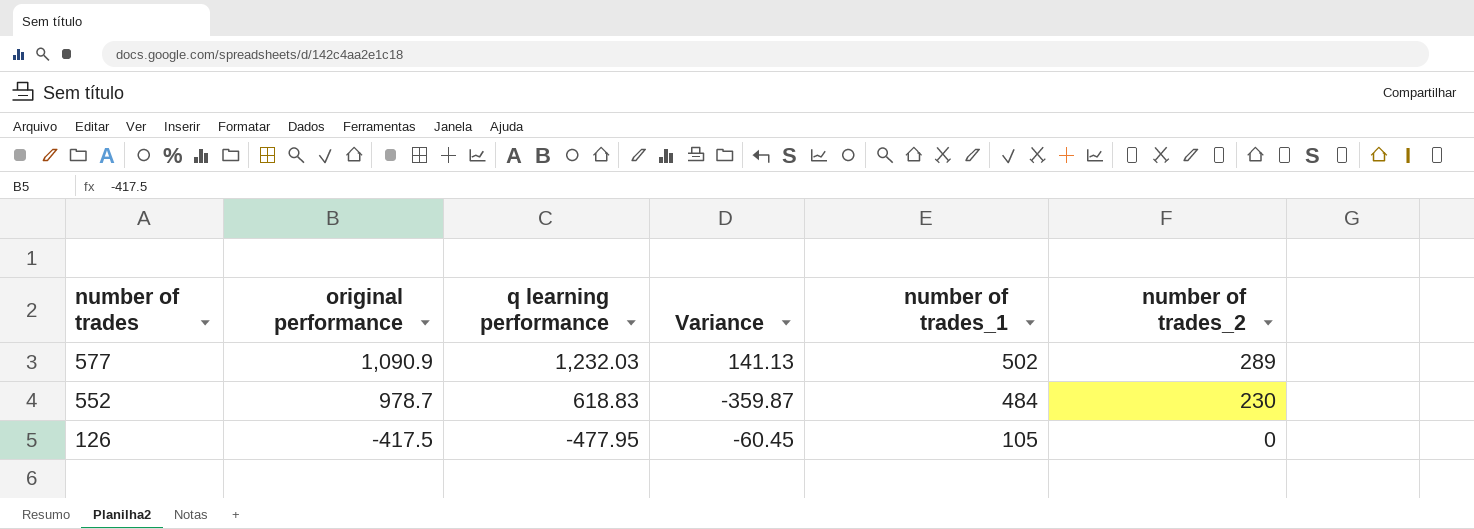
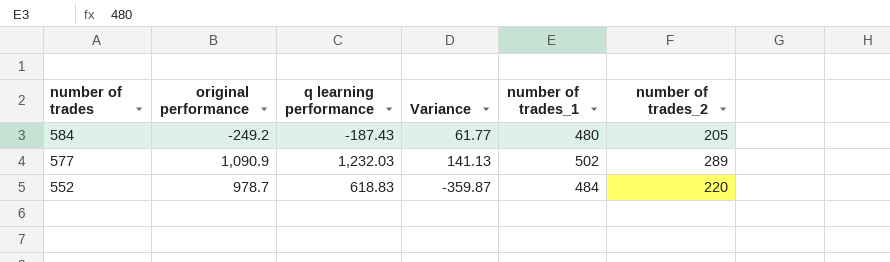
row 126: -417.5 | -477.95 | -60.45 | 105 | 0 -> none
row 584: none -> -249.2 | -187.43 | 61.77 | 480 | 205
552 | number of trades_2: 230 -> 220

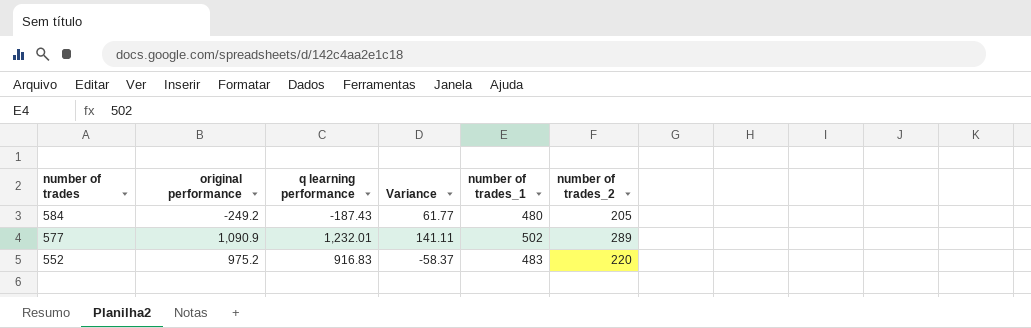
577 | q learning performance: 1,232.03 -> 1,232.01
577 | Variance: 141.13 -> 141.11
552 | original performance: 978.7 -> 975.2
552 | q learning performance: 618.83 -> 916.83
552 | Variance: -359.87 -> -58.37
552 | number of trades_1: 484 -> 483

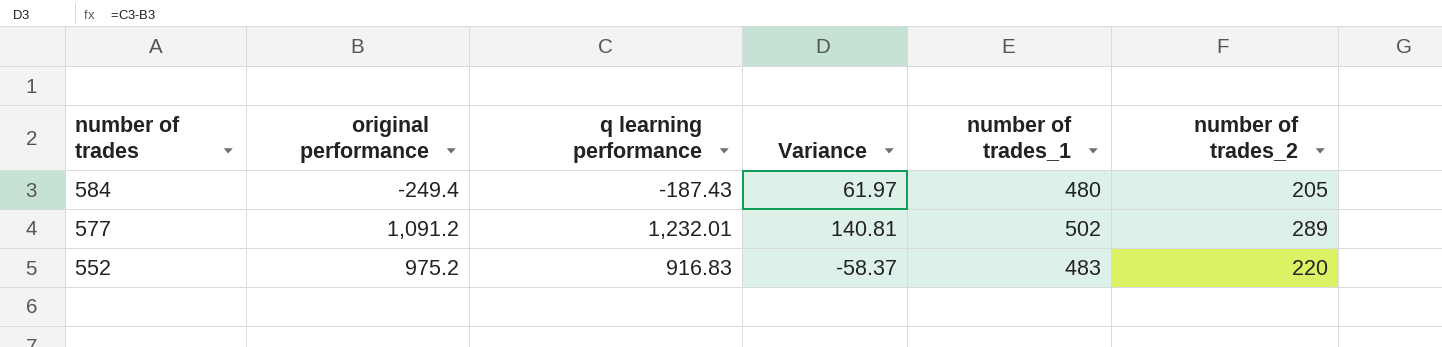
584 | original performance: -249.2 -> -249.4
584 | Variance: 61.77 -> 61.97
577 | original performance: 1,090.9 -> 1,091.2
577 | Variance: 141.11 -> 140.81

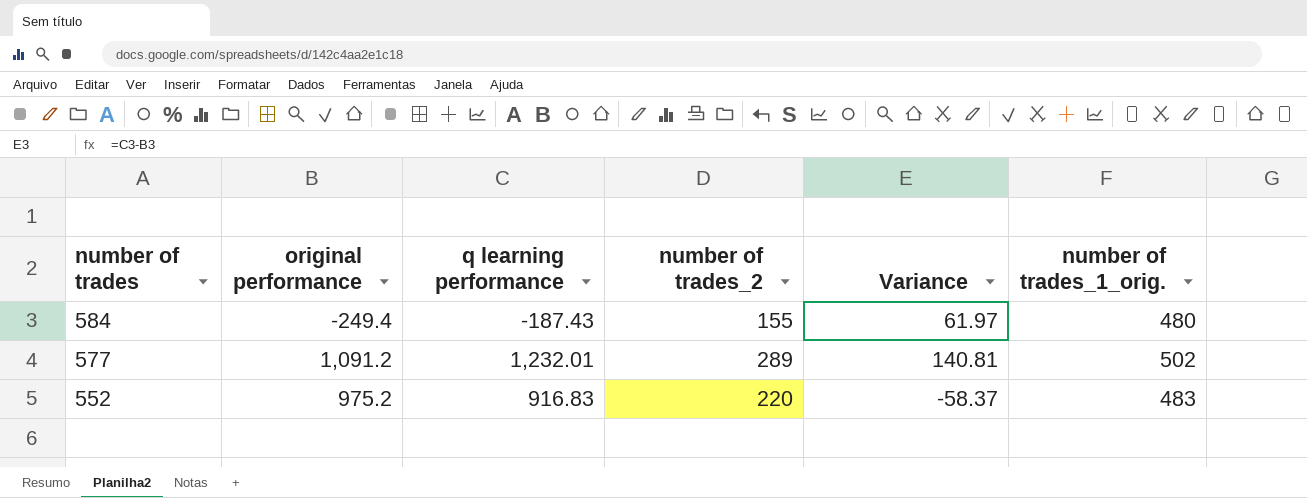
column number of trades_2 | position: 6 -> 4
column name: number of trades_1 -> number of trades_1_orig.
584 | number of trades_2: 205 -> 155

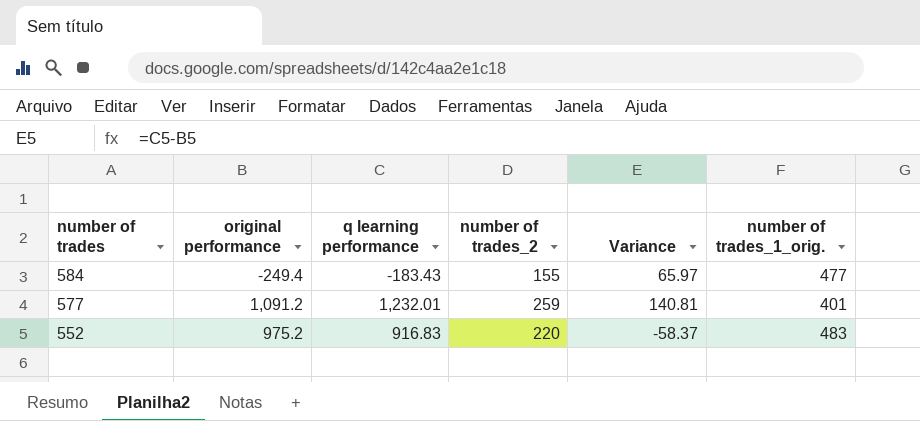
584 | q learning performance: -187.43 -> -183.43
584 | Variance: 61.97 -> 65.97
584 | number of trades_1_orig.: 480 -> 477
577 | number of trades_2: 289 -> 259
577 | number of trades_1_orig.: 502 -> 401

